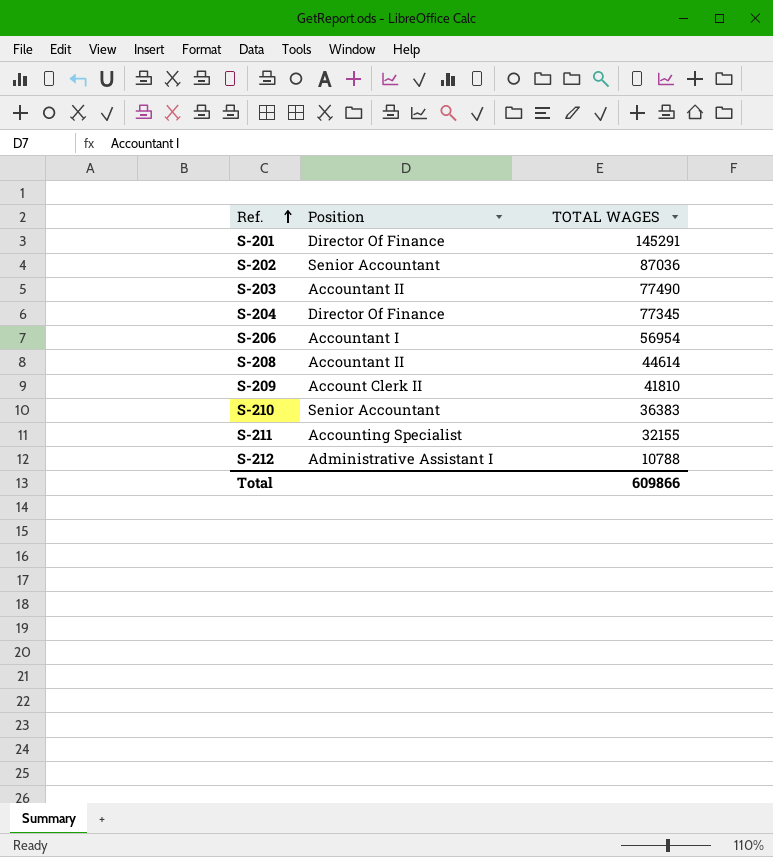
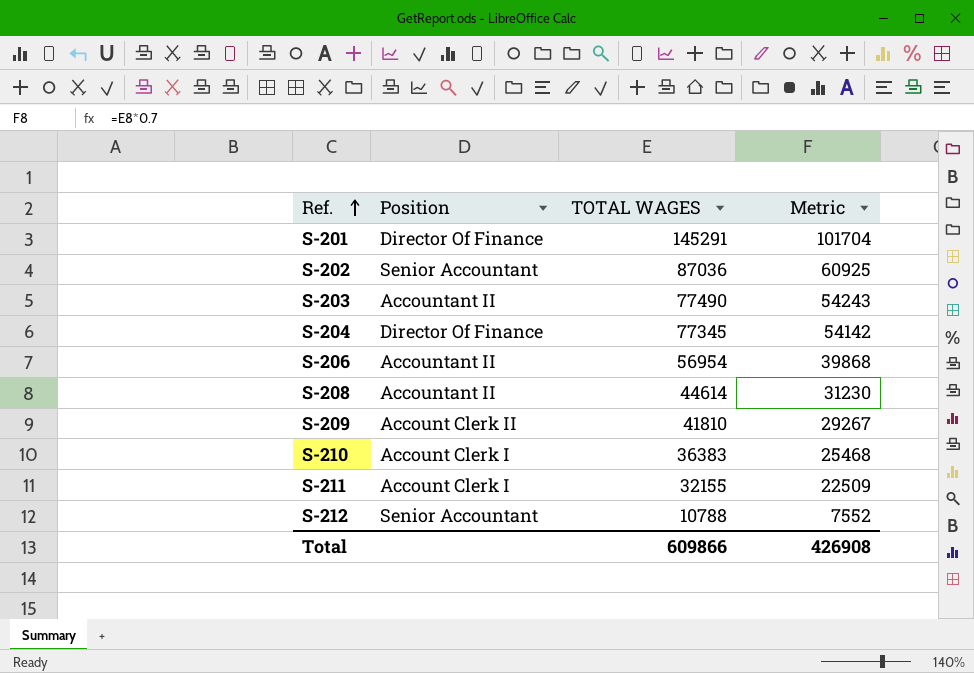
column Metric | formula: none -> [TOTAL WAGES] * 0.7
S-206 | Position: Accountant I -> Accountant II
S-210 | Position: Senior Accountant -> Account Clerk I
S-211 | Position: Accounting Specialist -> Account Clerk I
S-212 | Position: Administrative Assistant I -> Senior Accountant

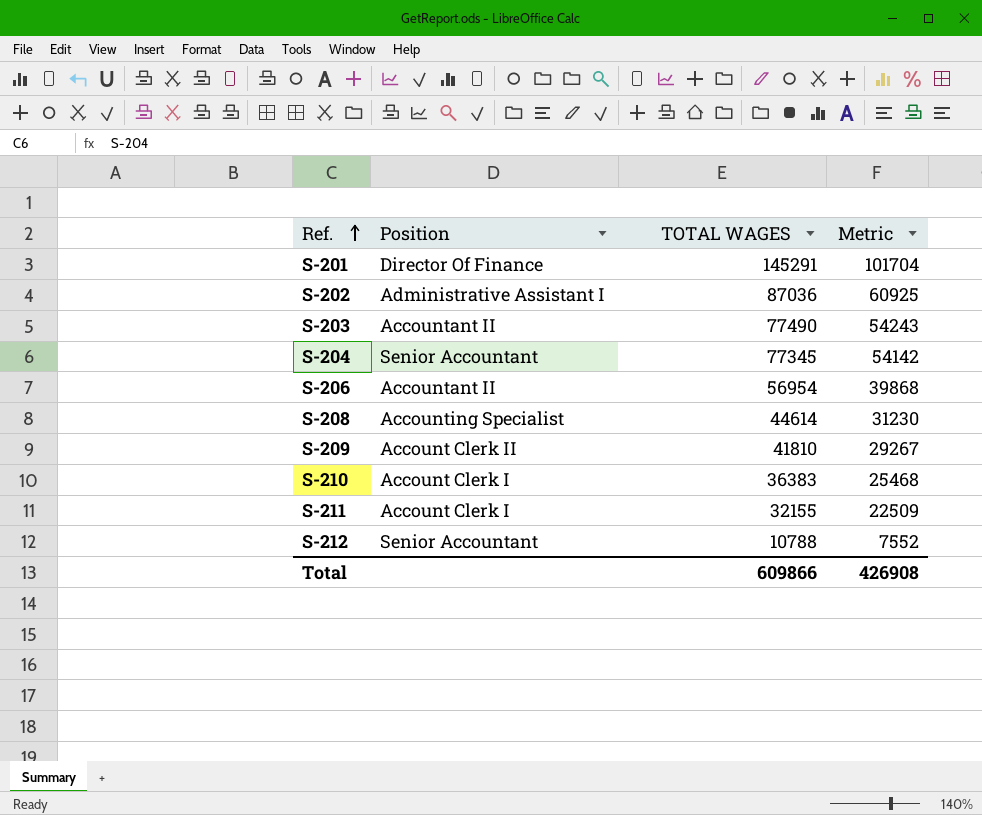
S-202 | Position: Senior Accountant -> Administrative Assistant I
S-204 | Position: Director Of Finance -> Senior Accountant
S-208 | Position: Accountant II -> Accounting Specialist

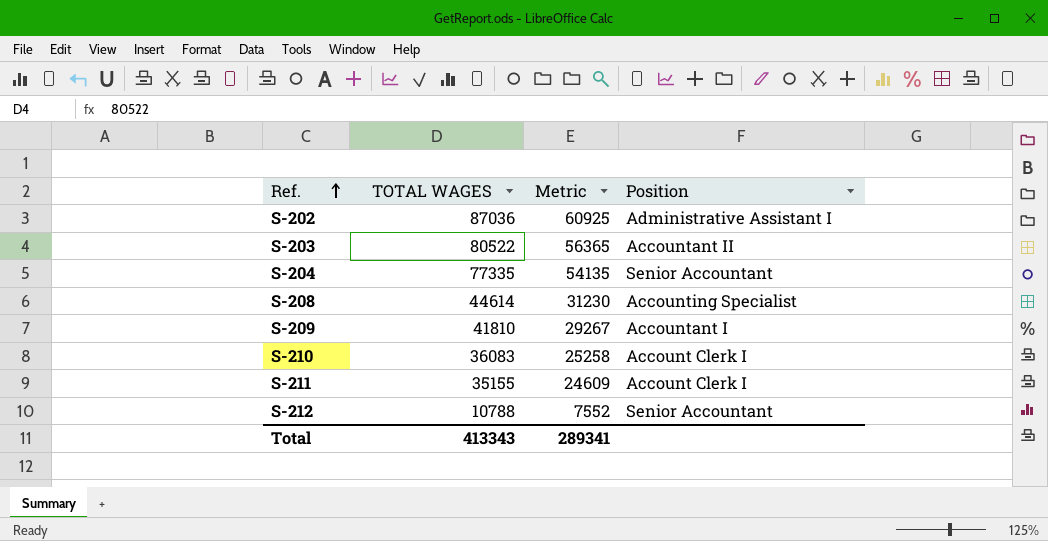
column Position | position: 2 -> 4
row S-201: Director Of Finance | 145291 | 101704 -> none
row S-206: Accountant II | 56954 | 39868 -> none
S-203 | TOTAL WAGES: 77490 -> 80522
S-203 | Metric: 54243 -> 56365
S-204 | TOTAL WAGES: 77345 -> 77335
S-204 | Metric: 54142 -> 54135
S-209 | Position: Account Clerk II -> Accountant I
S-210 | TOTAL WAGES: 36383 -> 36083
S-210 | Metric: 25468 -> 25258
S-211 | TOTAL WAGES: 32155 -> 35155
S-211 | Metric: 22509 -> 24609
Total | TOTAL WAGES: 609866 -> 413343
Total | Metric: 426908 -> 289341

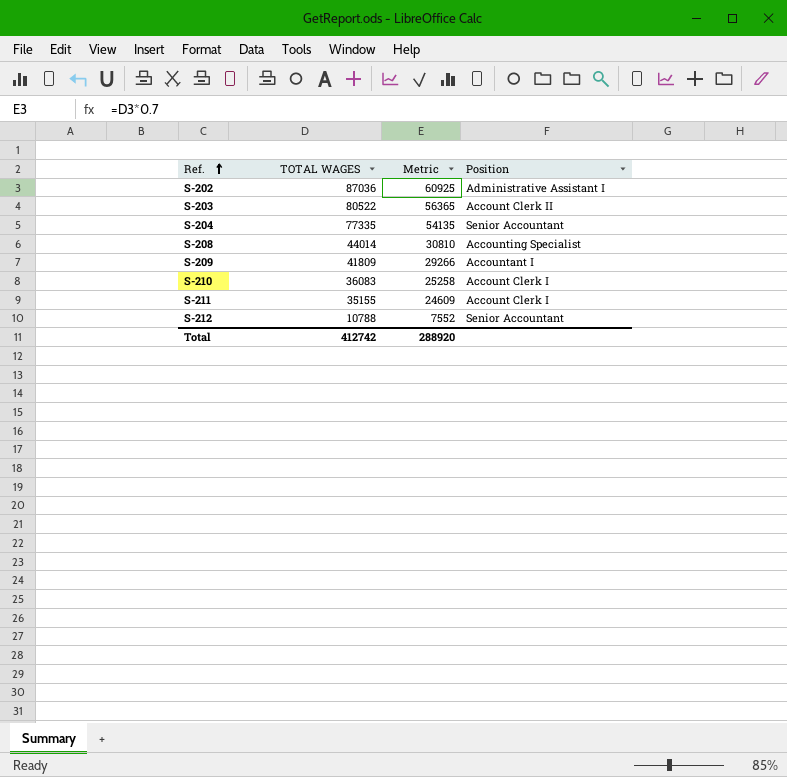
S-203 | Position: Accountant II -> Account Clerk II
S-208 | TOTAL WAGES: 44614 -> 44014
S-208 | Metric: 31230 -> 30810
S-209 | TOTAL WAGES: 41810 -> 41809
S-209 | Metric: 29267 -> 29266
Total | TOTAL WAGES: 413343 -> 412742
Total | Metric: 289341 -> 288920

